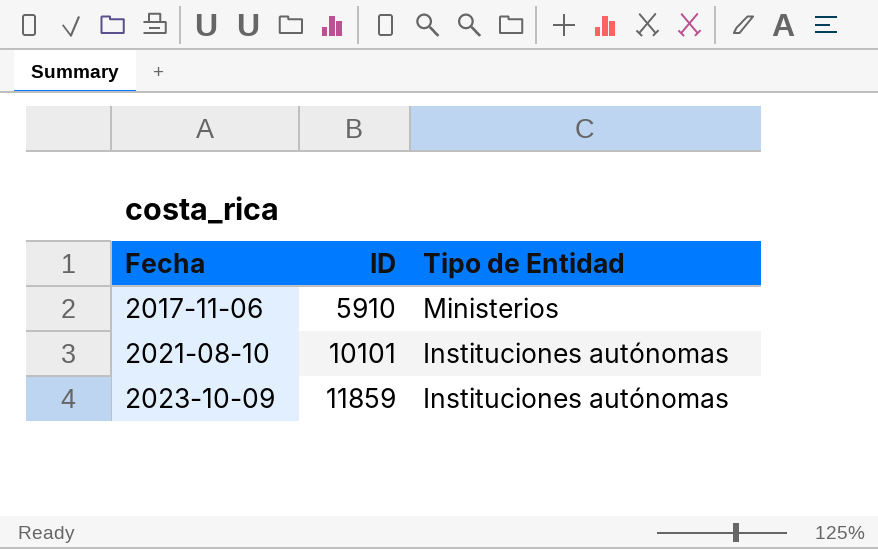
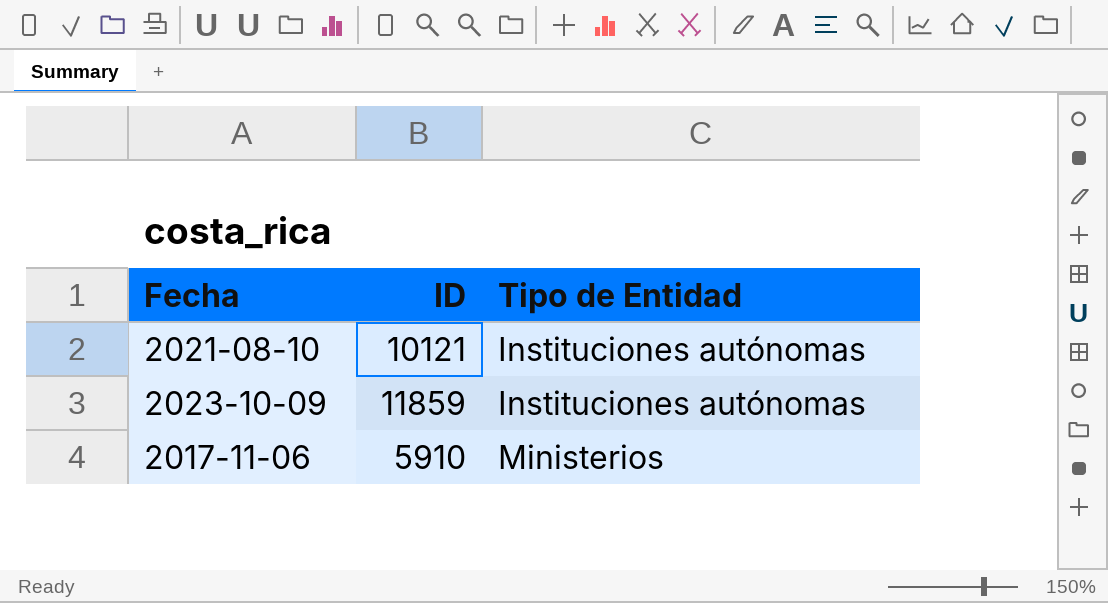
row order: Fecha ascending -> Tipo de Entidad ascending
2021-08-10 | ID: 10101 -> 10121

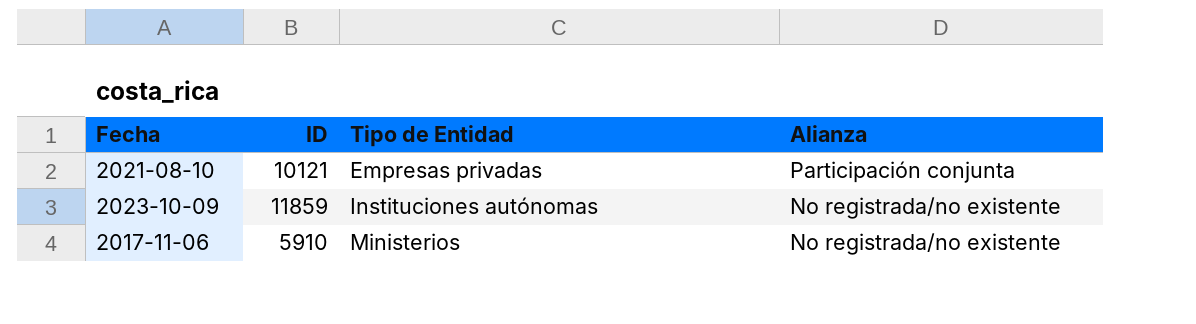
column Alianza | position: none -> 4
2021-08-10 | Tipo de Entidad: Instituciones autónomas -> Empresas privadas

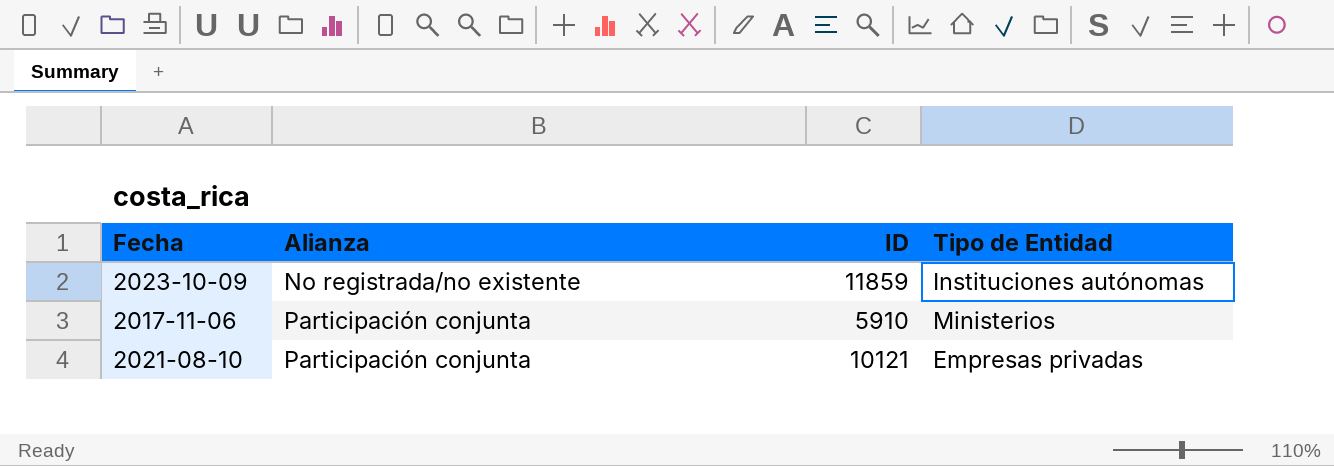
row order: Tipo de Entidad ascending -> Alianza ascending
column Alianza | position: 4 -> 2
2017-11-06 | Alianza: No registrada/no existente -> Participación conjunta

